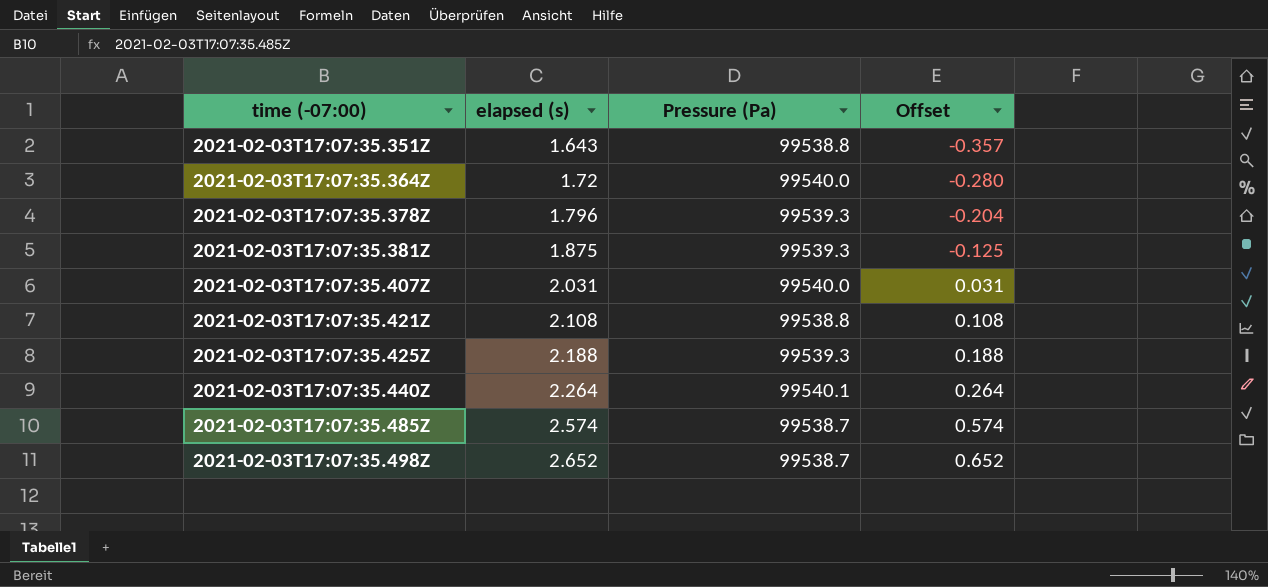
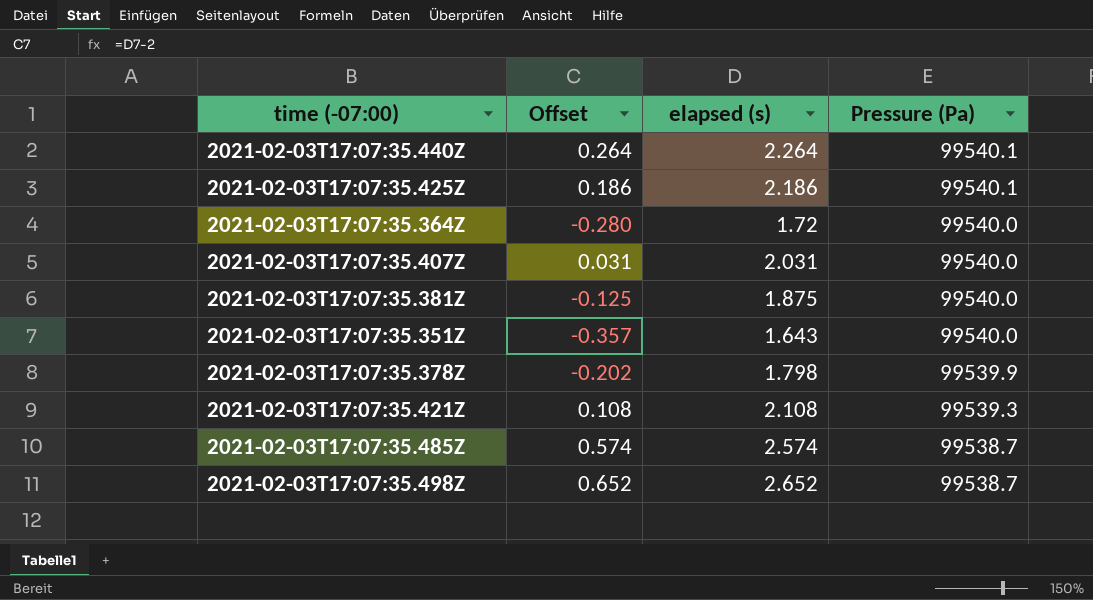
row order: time (-07:00) ascending -> Pressure (Pa) descending
column Offset | position: 4 -> 2
2021-02-03T17:07:35.425Z | Offset: 0.188 -> 0.186
2021-02-03T17:07:35.425Z | elapsed (s): 2.188 -> 2.186
2021-02-03T17:07:35.425Z | Pressure (Pa): 99539.3 -> 99540.1
2021-02-03T17:07:35.381Z | Pressure (Pa): 99539.3 -> 99540.0
2021-02-03T17:07:35.351Z | Pressure (Pa): 99538.8 -> 99540.0
2021-02-03T17:07:35.378Z | Offset: -0.204 -> -0.202
2021-02-03T17:07:35.378Z | elapsed (s): 1.796 -> 1.798
2021-02-03T17:07:35.378Z | Pressure (Pa): 99539.3 -> 99539.9
2021-02-03T17:07:35.421Z | Pressure (Pa): 99538.8 -> 99539.3

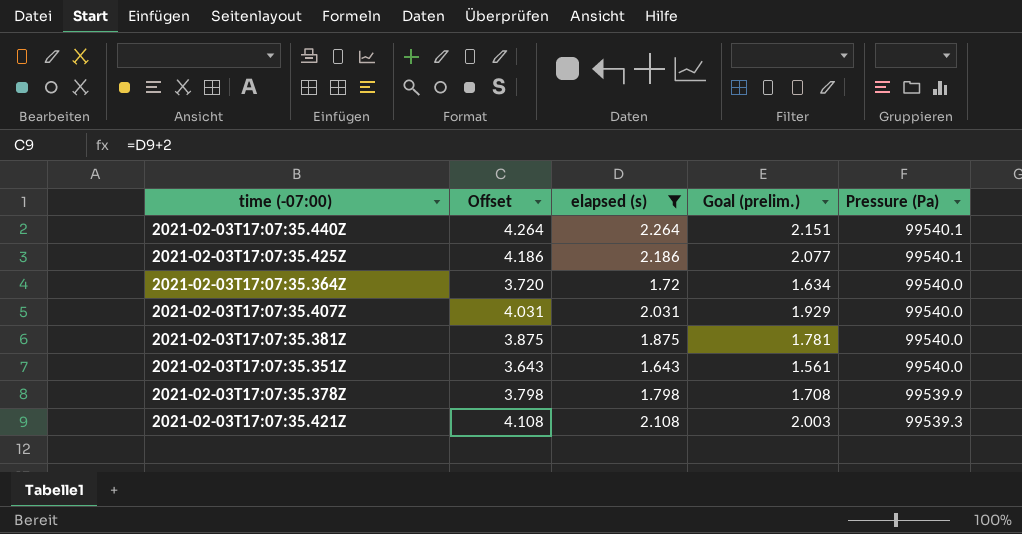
filter: none -> elapsed (s) <= 2.264
column Offset | formula: [elapsed (s)] - 2 -> [elapsed (s)] + 2
column Goal (prelim.) | formula: none -> [elapsed (s)] * 0.95

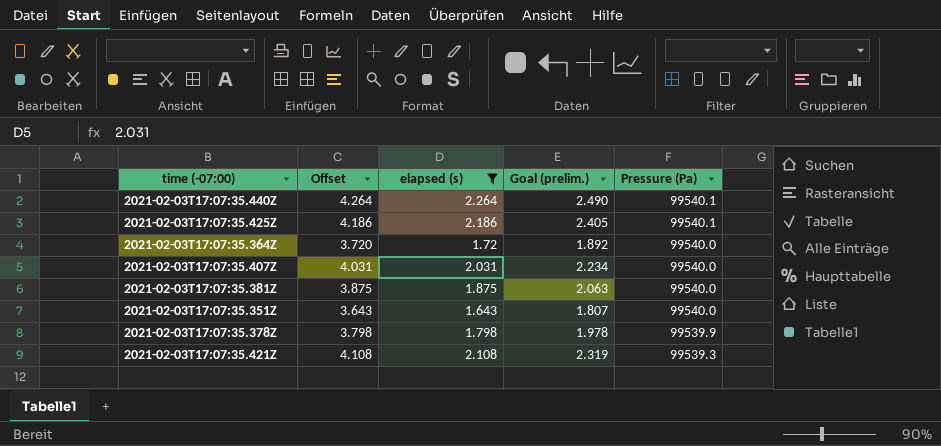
column Goal (prelim.) | formula: [elapsed (s)] * 0.95 -> [elapsed (s)] * 1.1

